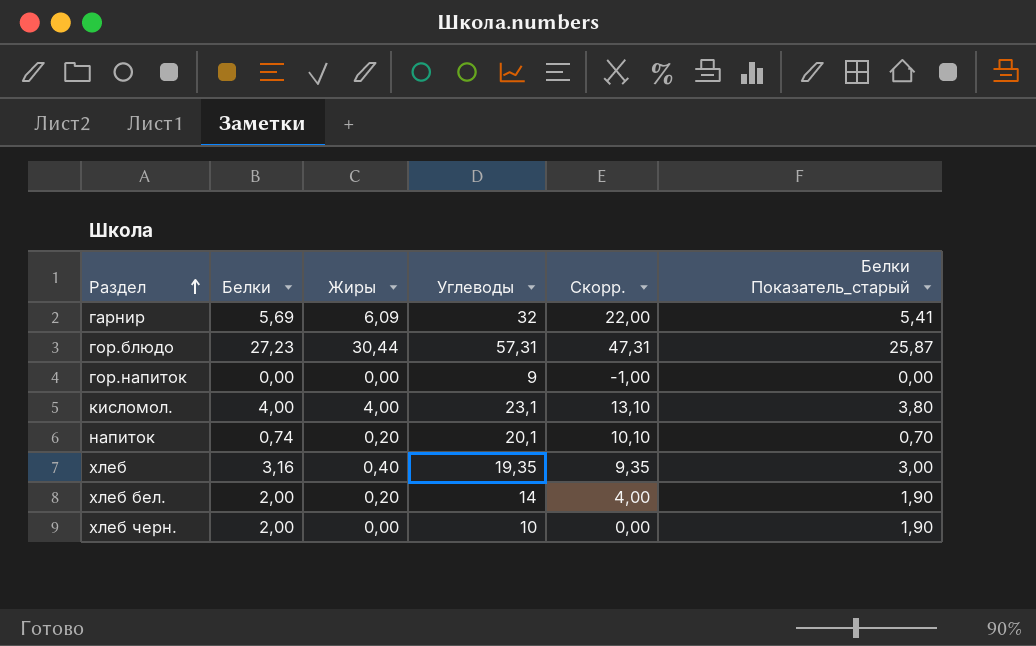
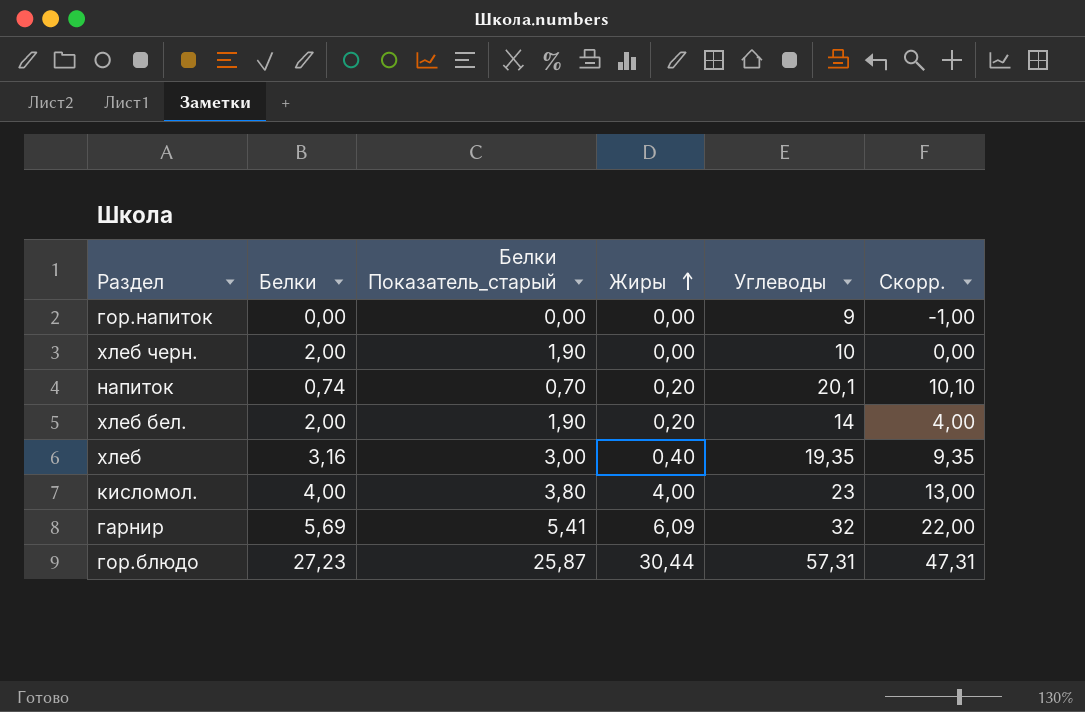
row order: Раздел ascending -> Жиры ascending
column Белки Показатель_старый | position: 6 -> 3
кисломол. | Углеводы: 23,1 -> 23
кисломол. | Скорр.: 13,10 -> 13,00

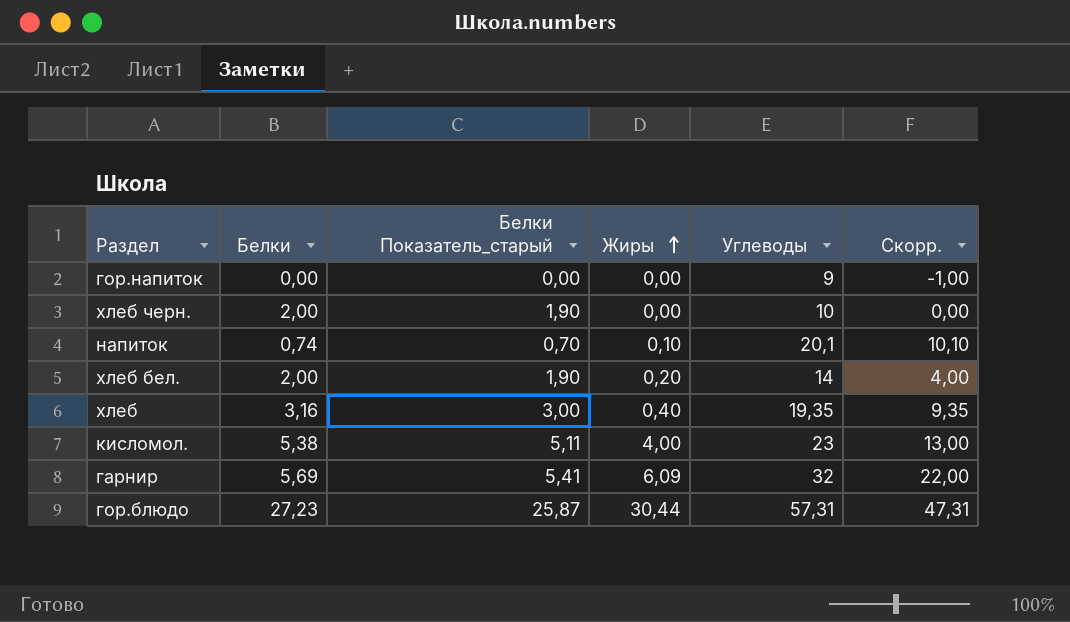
напиток | Жиры: 0,20 -> 0,10
кисломол. | Белки: 4,00 -> 5,38
кисломол. | Белки Показатель_старый: 3,80 -> 5,11

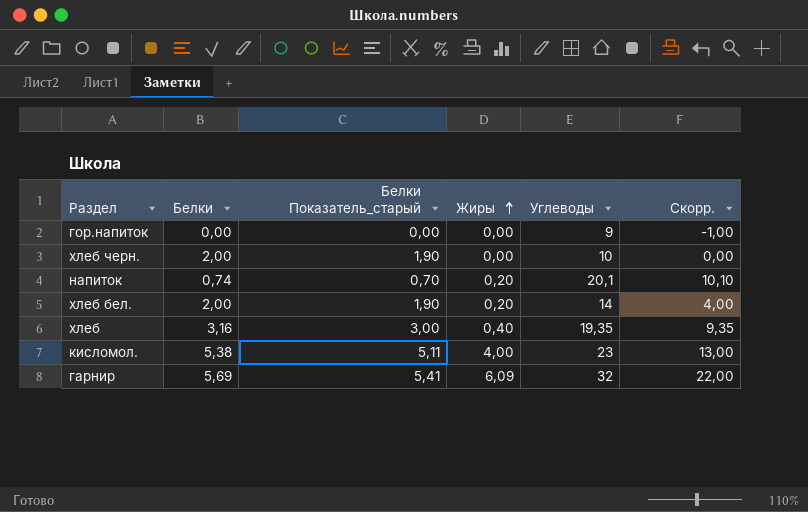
row гор.блюдо: 27,23 | 25,87 | 30,44 | 57,31 | 47,31 -> none
напиток | Жиры: 0,10 -> 0,20

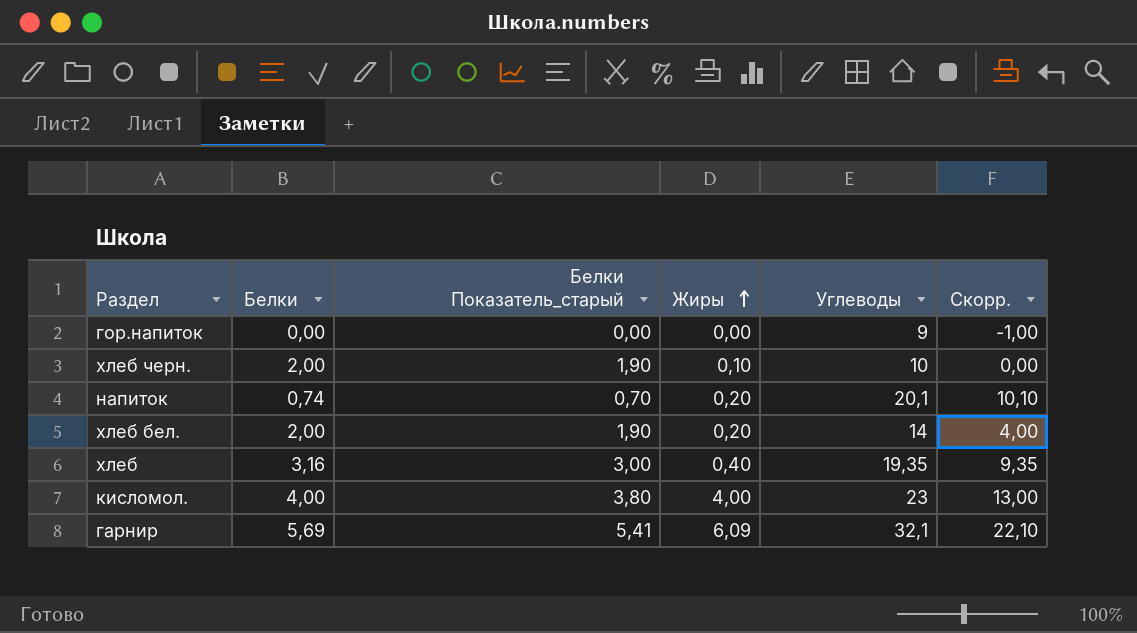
хлеб черн. | Жиры: 0,00 -> 0,10
кисломол. | Белки: 5,38 -> 4,00
кисломол. | Белки Показатель_старый: 5,11 -> 3,80
гарнир | Углеводы: 32 -> 32,1
гарнир | Скорр.: 22,00 -> 22,10

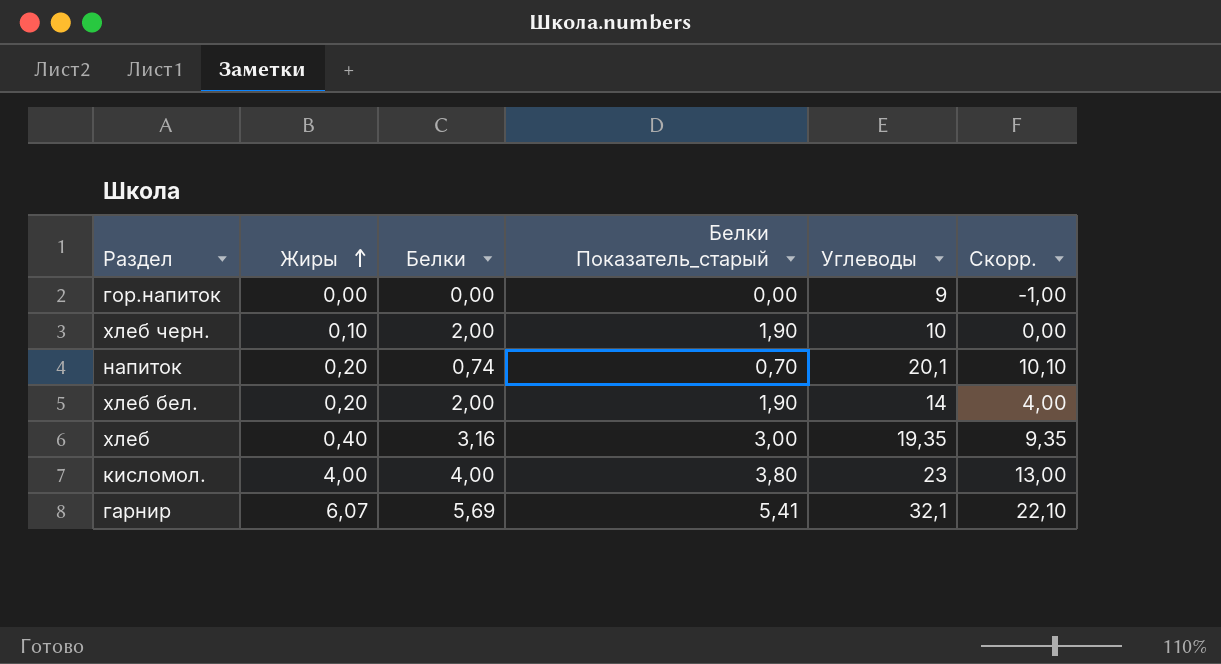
column Жиры | position: 4 -> 2
гарнир | Жиры: 6,09 -> 6,07

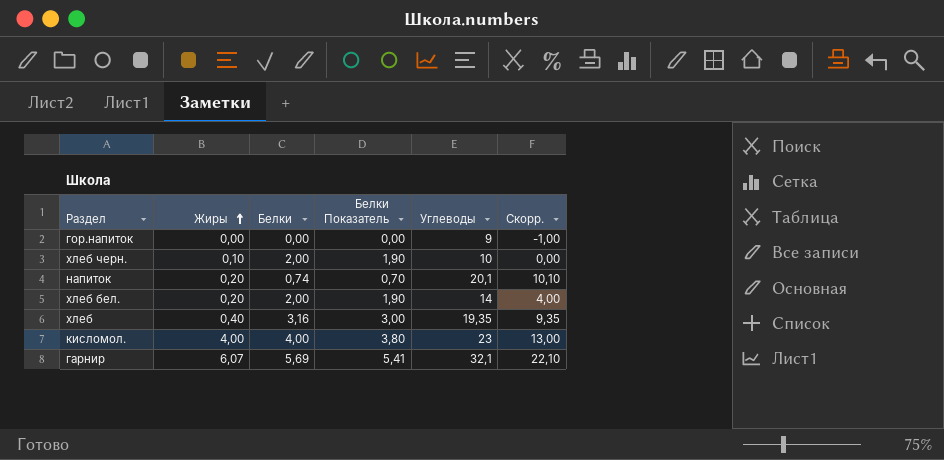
column name: Белки Показатель_старый -> Белки Показатель

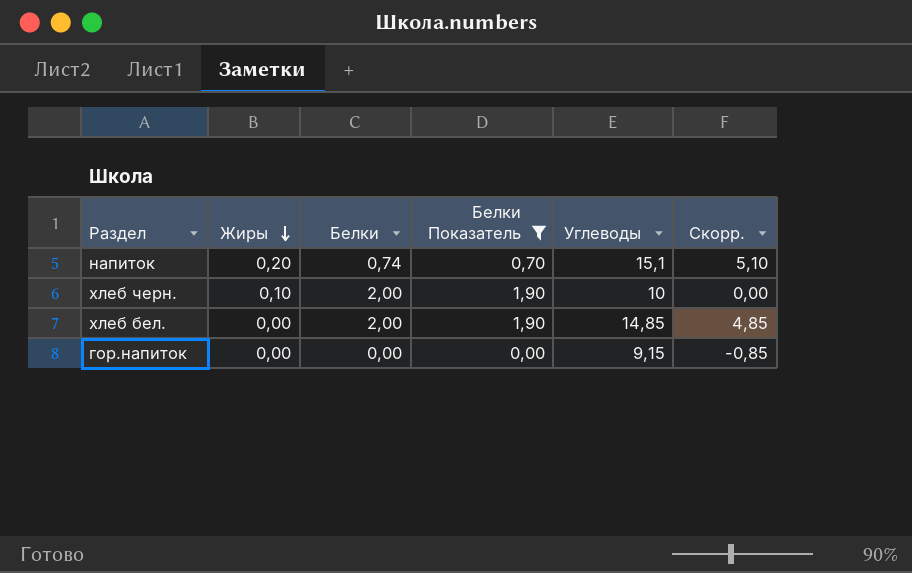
filter: none -> Белки Показатель <= 1,90
row order: Жиры ascending -> Жиры descending
напиток | Углеводы: 20,1 -> 15,1
напиток | Скорр.: 10,10 -> 5,10
хлеб бел. | Жиры: 0,20 -> 0,00
хлеб бел. | Углеводы: 14 -> 14,85
хлеб бел. | Скорр.: 4,00 -> 4,85
гор.напиток | Углеводы: 9 -> 9,15
гор.напиток | Скорр.: -1,00 -> -0,85

